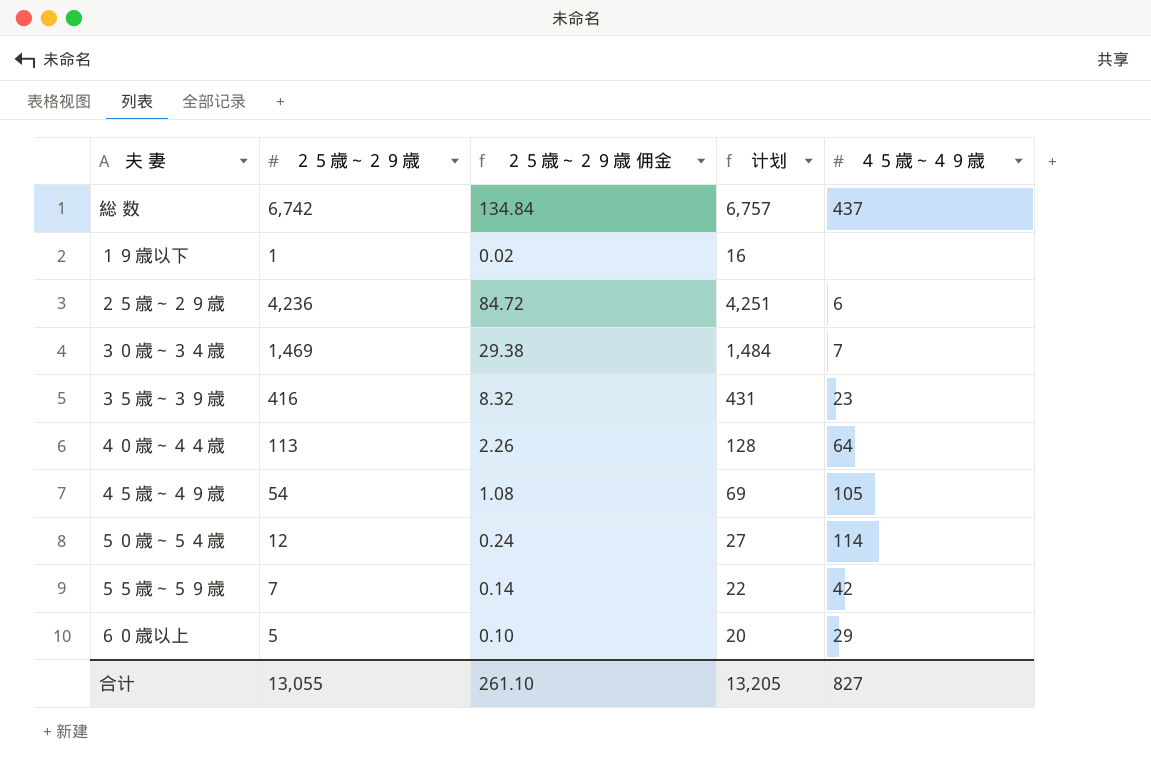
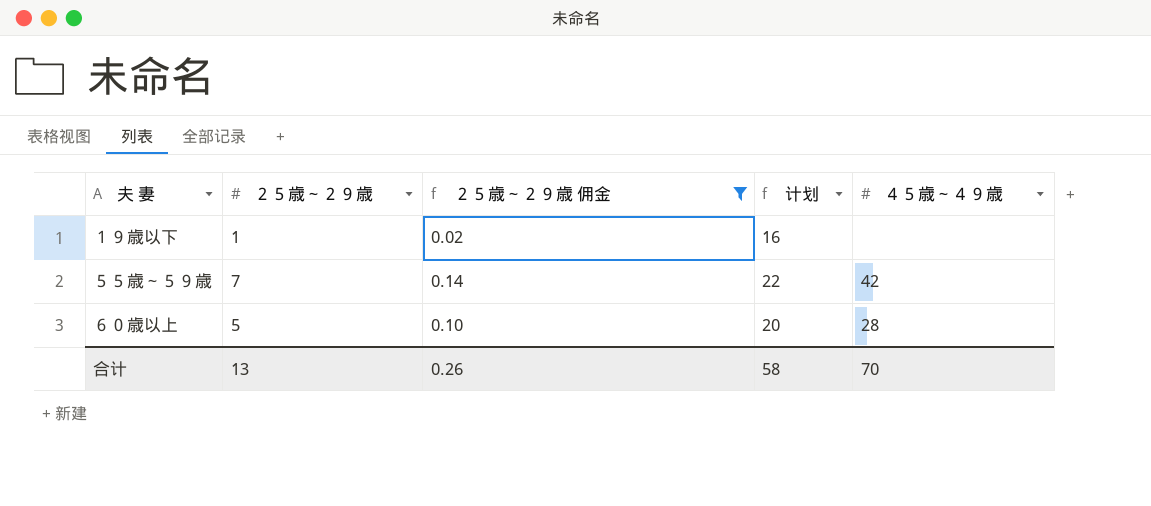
filter: none -> ２５歳～２９歳 佣金 <= 0.14
６０歳以上 | ４５歳～４９歳: 29 -> 28
合计 | ２５歳～２９歳: 13,055 -> 13
合计 | ２５歳～２９歳 佣金: 261.10 -> 0.26
合计 | 计划: 13,205 -> 58
合计 | ４５歳～４９歳: 827 -> 70

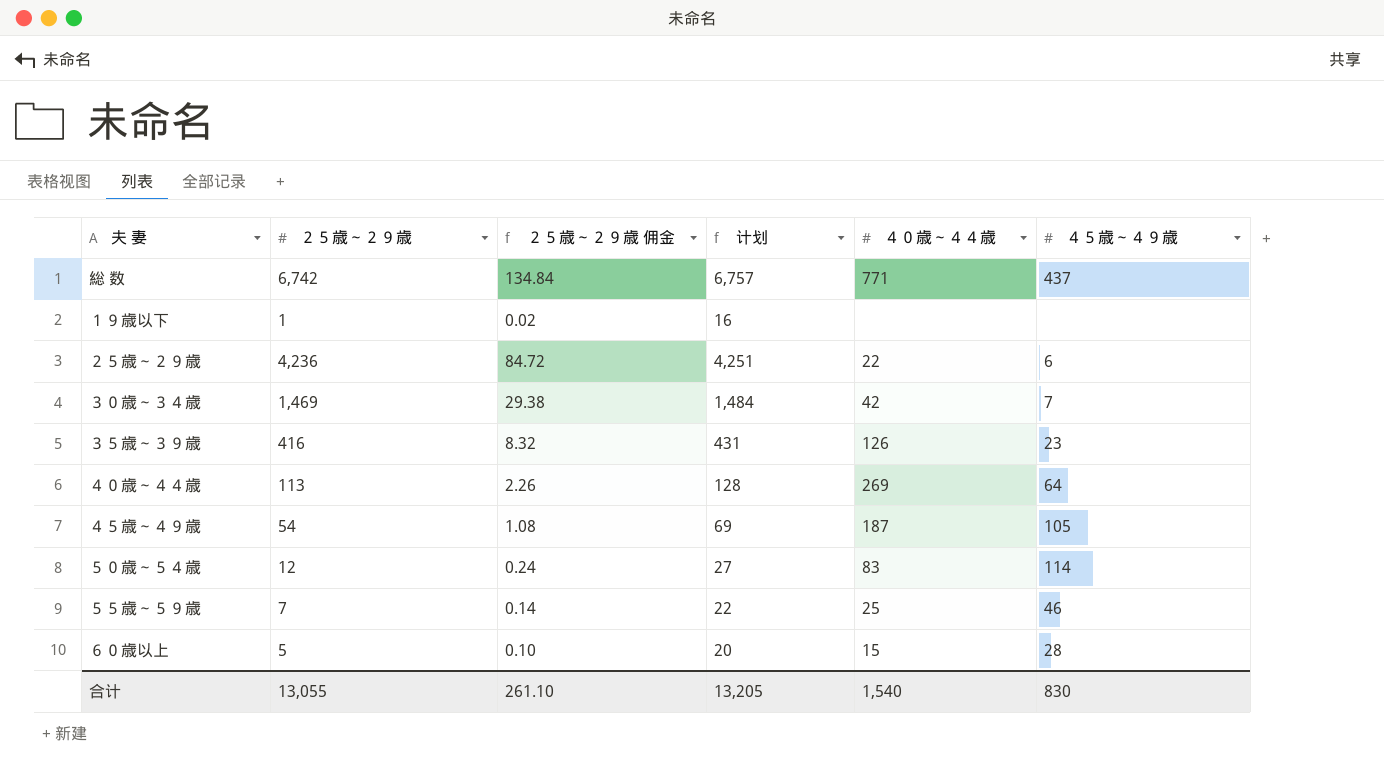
filter: ２５歳～２９歳 佣金 <= 0.14 -> none
column ４０歳～４４歳 | position: none -> 5
５５歳～５９歳 | ４５歳～４９歳: 42 -> 46
合计 | ２５歳～２９歳: 13 -> 13,055
合计 | ２５歳～２９歳 佣金: 0.26 -> 261.10
合计 | 计划: 58 -> 13,205
合计 | ４５歳～４９歳: 70 -> 830

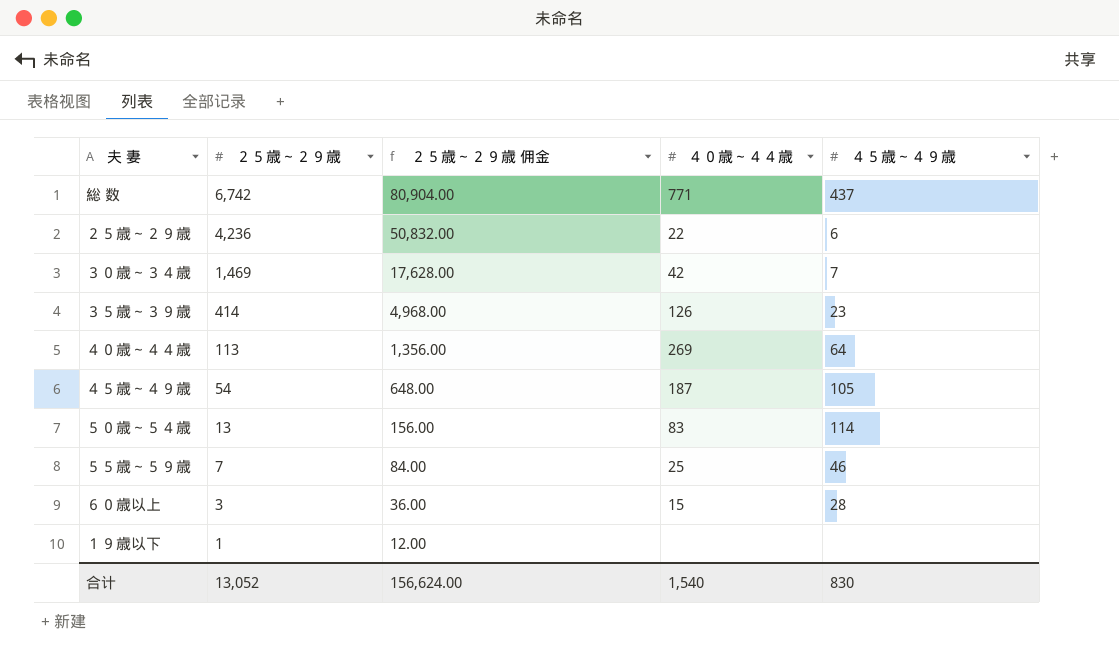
row order: none -> ２５歳～２９歳 descending
column 计划 | formula: [２５歳～２９歳] + 15 -> none
column ２５歳～２９歳 佣金 | formula: [２５歳～２９歳] * 0.02 -> [２５歳～２９歳] * 12
３５歳～３９歳 | ２５歳～２９歳: 416 -> 414
５０歳～５４歳 | ２５歳～２９歳: 12 -> 13
６０歳以上 | ２５歳～２９歳: 5 -> 3
合计 | ２５歳～２９歳: 13,055 -> 13,052
合计 | ２５歳～２９歳 佣金: 261.10 -> 156,624.00

